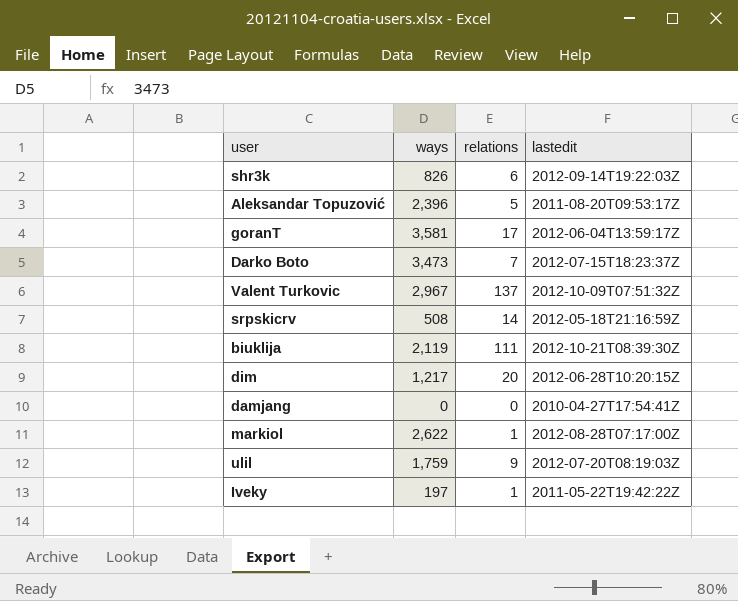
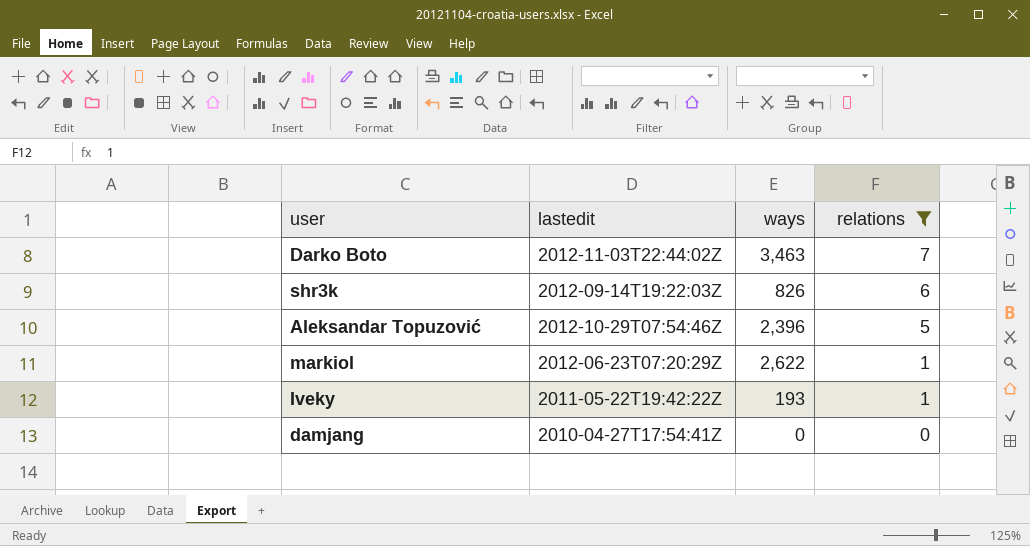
filter: none -> relations <= 7
row order: none -> relations descending
column lastedit | position: 4 -> 2
Darko Boto | lastedit: 2012-07-15T18:23:37Z -> 2012-11-03T22:44:02Z
Darko Boto | ways: 3,473 -> 3,463
Aleksandar Topuzović | lastedit: 2011-08-20T09:53:17Z -> 2012-10-29T07:54:46Z
markiol | lastedit: 2012-08-28T07:17:00Z -> 2012-06-23T07:20:29Z
Iveky | ways: 197 -> 193

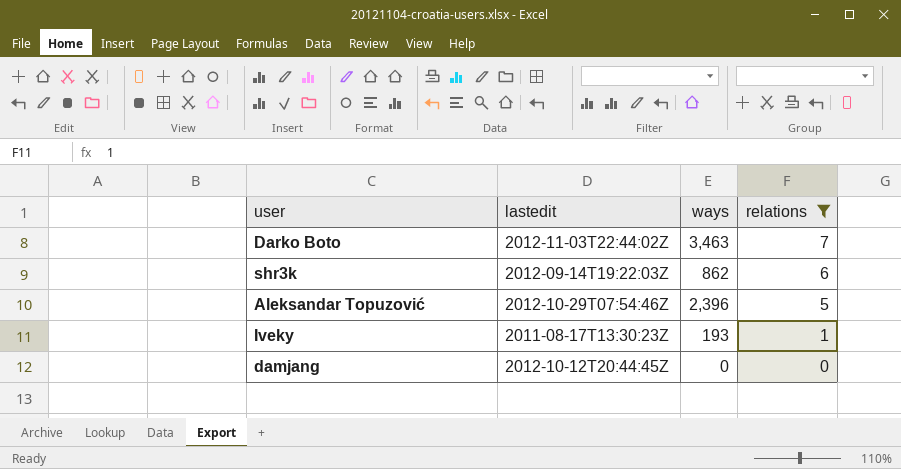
row markiol: 2012-06-23T07:20:29Z | 2,622 | 1 -> none
shr3k | ways: 826 -> 862
Iveky | lastedit: 2011-05-22T19:42:22Z -> 2011-08-17T13:30:23Z
damjang | lastedit: 2010-04-27T17:54:41Z -> 2012-10-12T20:44:45Z

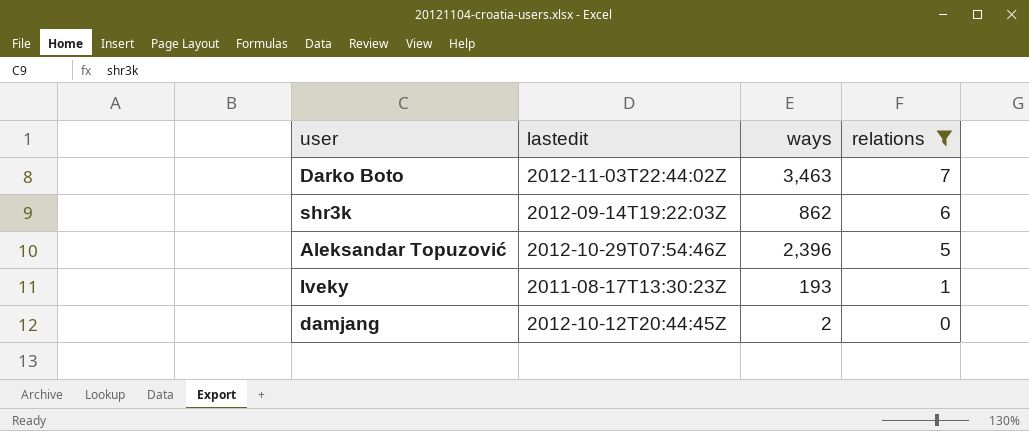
damjang | ways: 0 -> 2

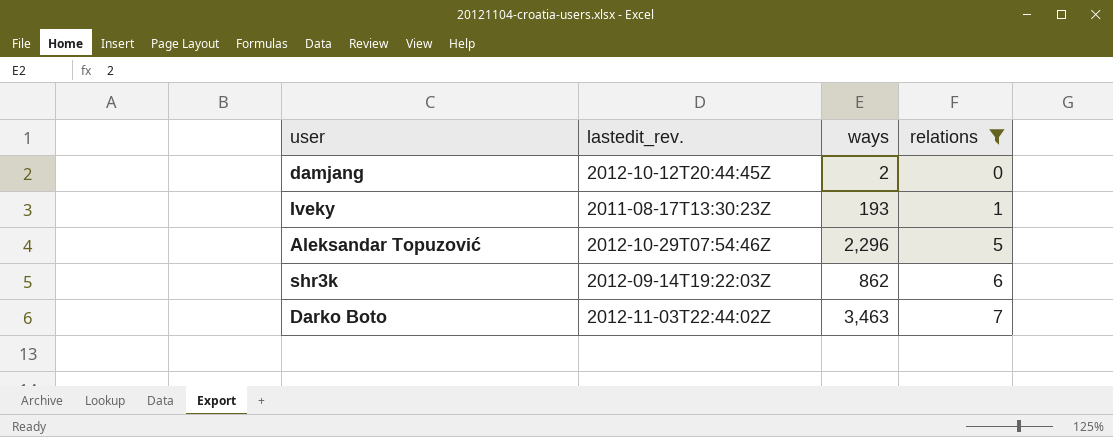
row order: relations descending -> relations ascending
column name: lastedit -> lastedit_rev.
Aleksandar Topuzović | ways: 2,396 -> 2,296

